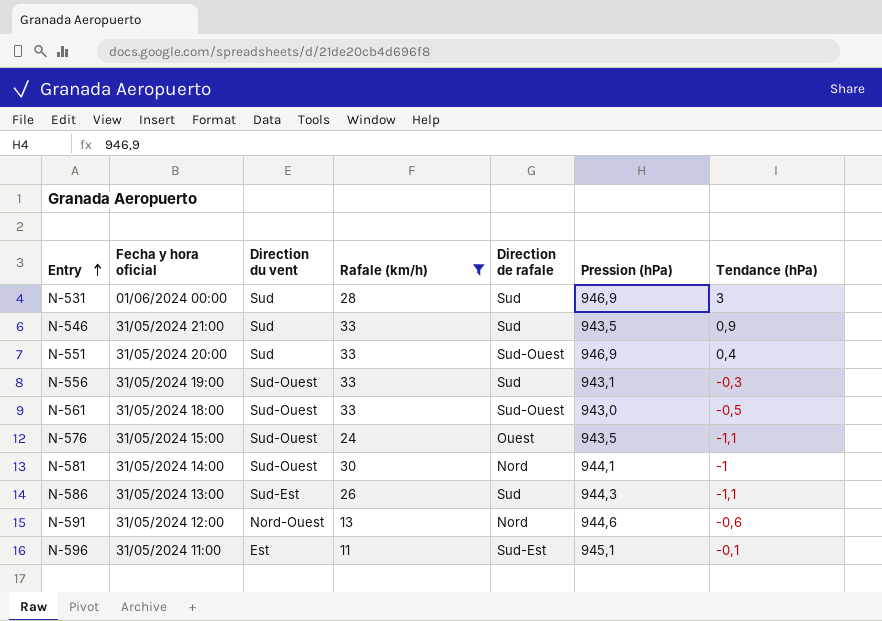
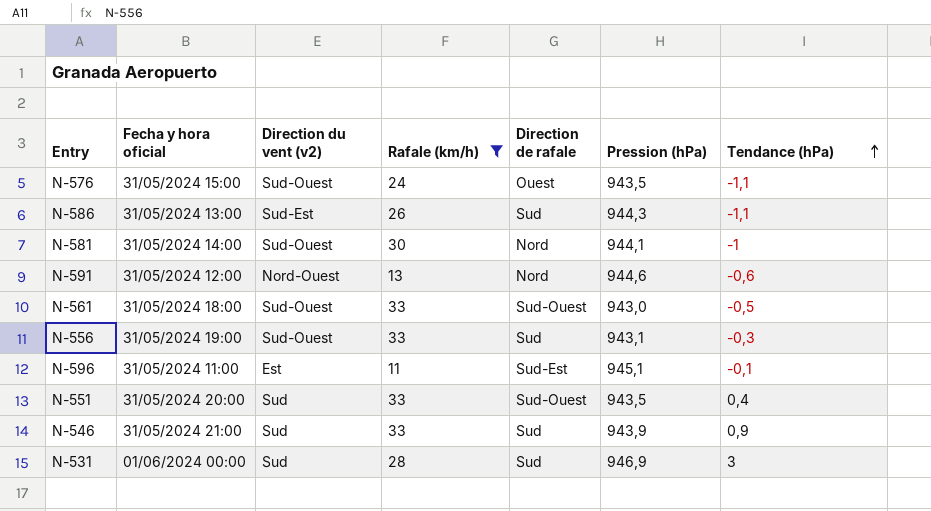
row order: Entry ascending -> Tendance (hPa) ascending
column name: Direction du vent -> Direction du vent (v2)
N-551 | Pression (hPa): 946,9 -> 943,5
N-546 | Pression (hPa): 943,5 -> 943,9

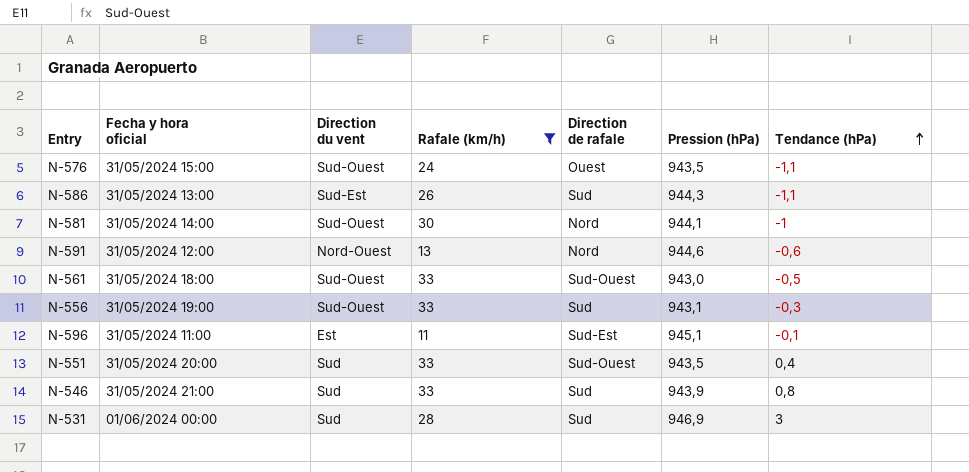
column name: Direction du vent (v2) -> Direction du vent
N-546 | Tendance (hPa): 0,9 -> 0,8

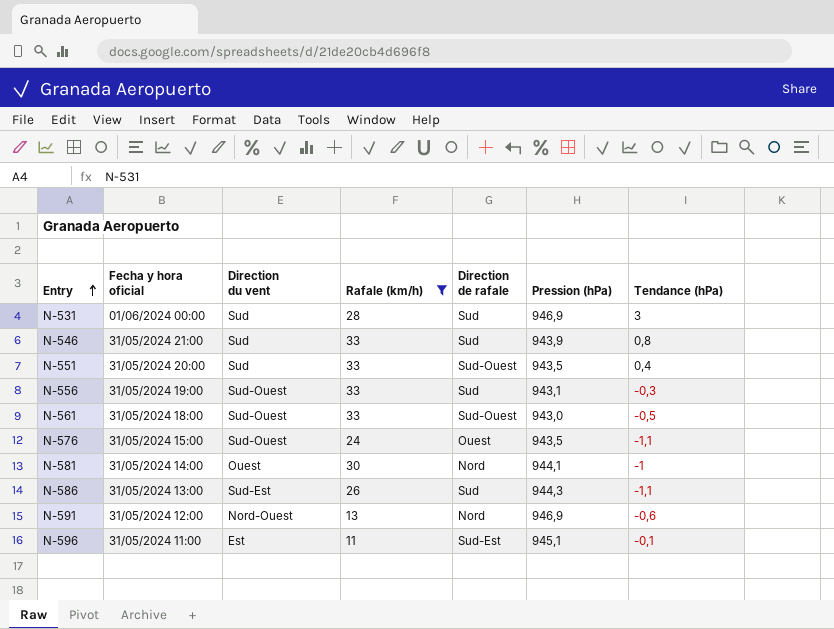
row order: Tendance (hPa) ascending -> Entry ascending
N-581 | Direction du vent: Sud-Ouest -> Ouest
N-591 | Pression (hPa): 944,6 -> 946,9

